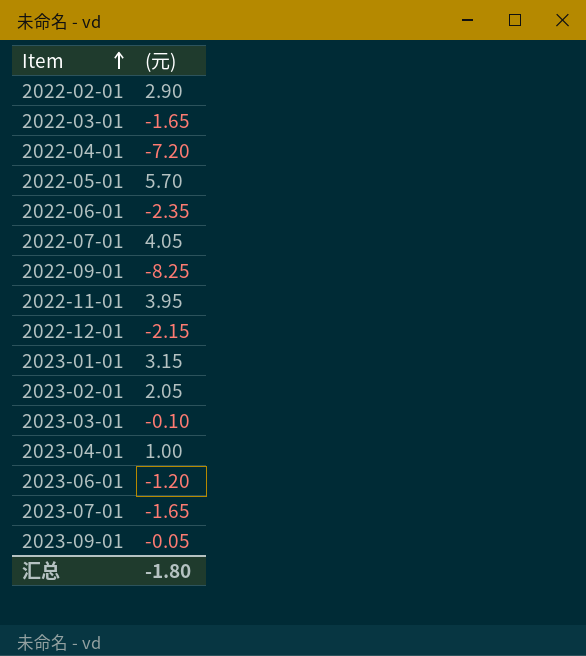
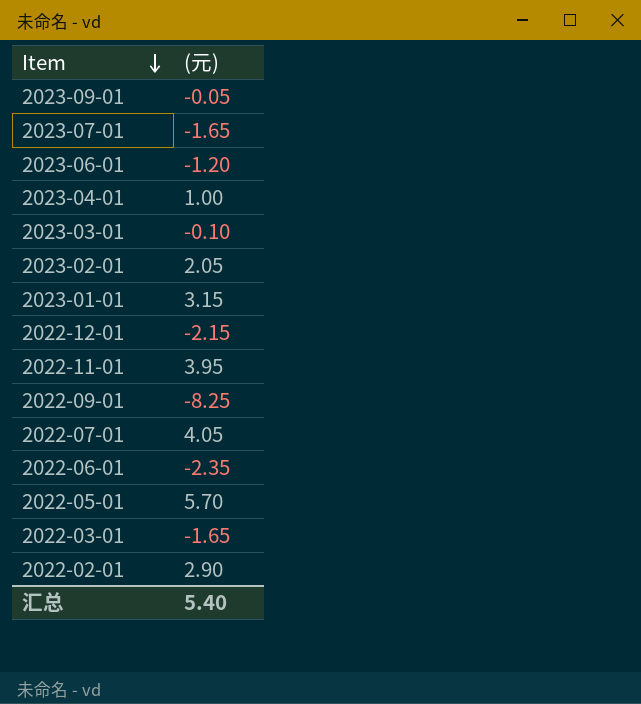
row order: Item ascending -> Item descending
row 2022-04-01: -7.20 -> none
汇总 | (元): -1.80 -> 5.40

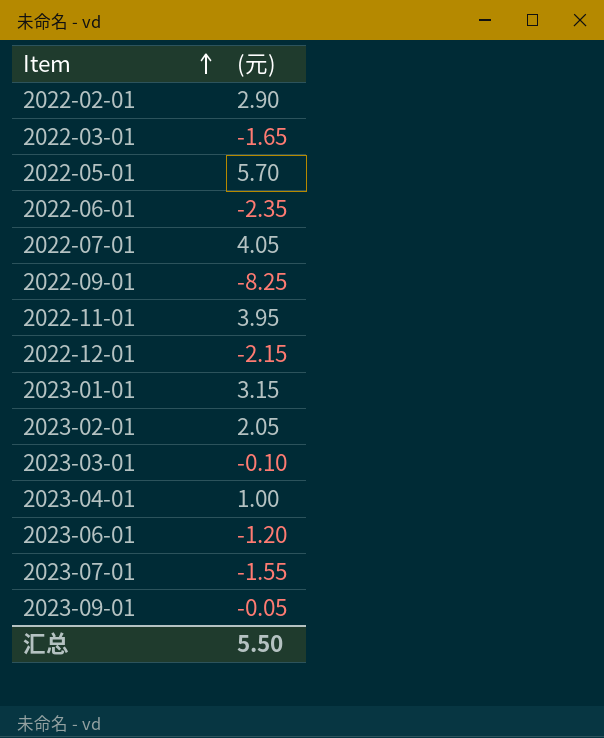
row order: Item descending -> Item ascending
2023-07-01 | (元): -1.65 -> -1.55
汇总 | (元): 5.40 -> 5.50

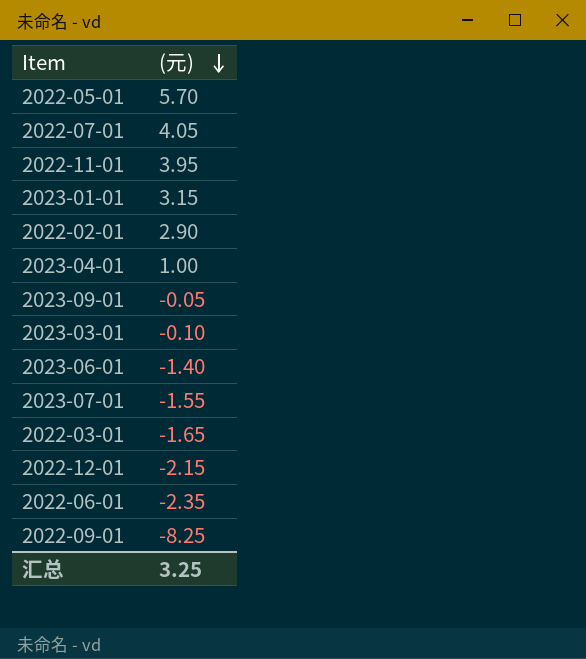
row order: Item ascending -> (元) descending
row 2023-02-01: 2.05 -> none
2023-06-01 | (元): -1.20 -> -1.40
汇总 | (元): 5.50 -> 3.25

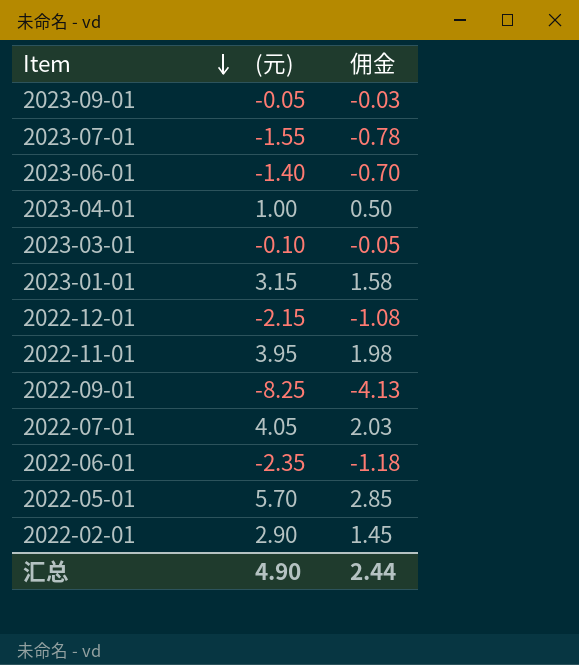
row order: (元) descending -> Item descending
column 佣金 | formula: none -> [(元)] * 0.5
row 2022-03-01: -1.65 -> none
汇总 | (元): 3.25 -> 4.90

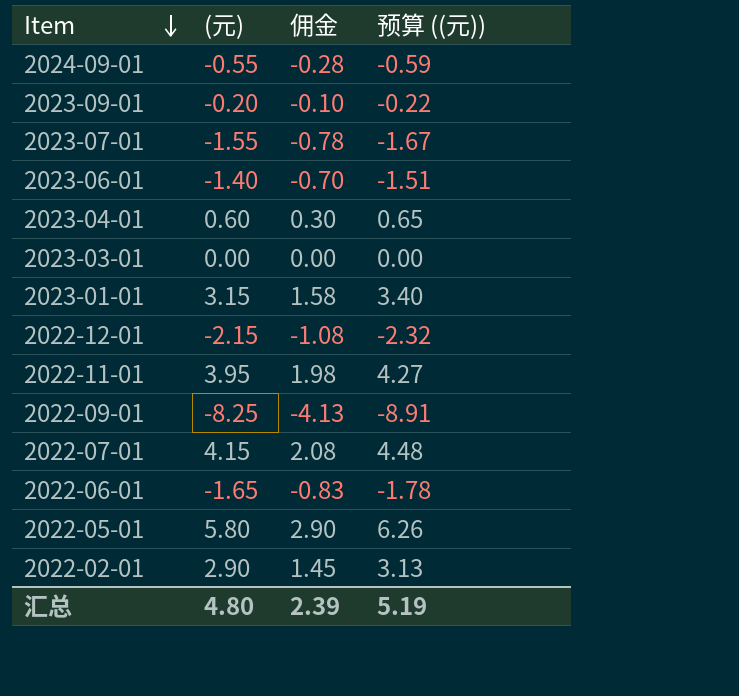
column 预算 ((元)) | formula: none -> [(元)] * 1.08
row 2024-09-01: none -> -0.55 | -0.28 | -0.59
2023-09-01 | (元): -0.05 -> -0.20
2023-09-01 | 佣金: -0.03 -> -0.10
2023-04-01 | (元): 1.00 -> 0.60
2023-04-01 | 佣金: 0.50 -> 0.30
2023-03-01 | (元): -0.10 -> 0.00
2023-03-01 | 佣金: -0.05 -> 0.00
2022-07-01 | (元): 4.05 -> 4.15
2022-07-01 | 佣金: 2.03 -> 2.08
2022-06-01 | (元): -2.35 -> -1.65
2022-06-01 | 佣金: -1.18 -> -0.83
2022-05-01 | (元): 5.70 -> 5.80
2022-05-01 | 佣金: 2.85 -> 2.90
汇总 | (元): 4.90 -> 4.80
汇总 | 佣金: 2.44 -> 2.39

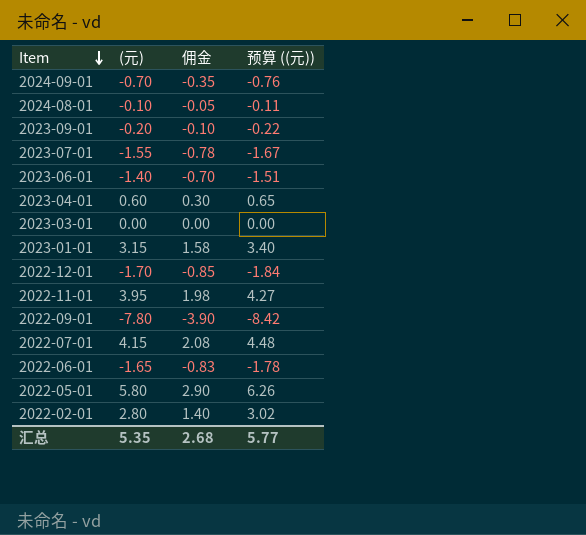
2024-09-01 | (元): -0.55 -> -0.70
2024-09-01 | 佣金: -0.28 -> -0.35
2024-09-01 | 预算 ((元)): -0.59 -> -0.76
row 2024-08-01: none -> -0.10 | -0.05 | -0.11
2022-12-01 | (元): -2.15 -> -1.70
2022-12-01 | 佣金: -1.08 -> -0.85
2022-12-01 | 预算 ((元)): -2.32 -> -1.84
2022-09-01 | (元): -8.25 -> -7.80
2022-09-01 | 佣金: -4.13 -> -3.90
2022-09-01 | 预算 ((元)): -8.91 -> -8.42
2022-02-01 | (元): 2.90 -> 2.80
2022-02-01 | 佣金: 1.45 -> 1.40
2022-02-01 | 预算 ((元)): 3.13 -> 3.02
汇总 | (元): 4.80 -> 5.35
汇总 | 佣金: 2.39 -> 2.68
汇总 | 预算 ((元)): 5.19 -> 5.77

